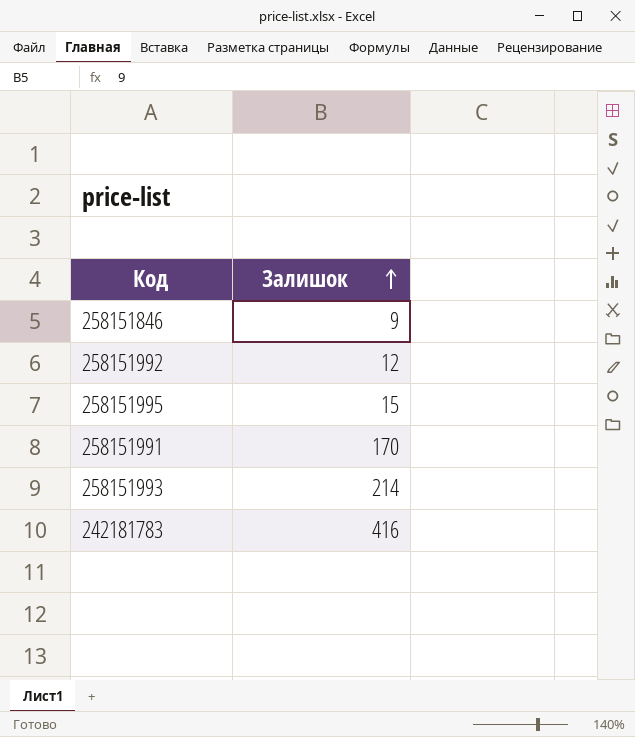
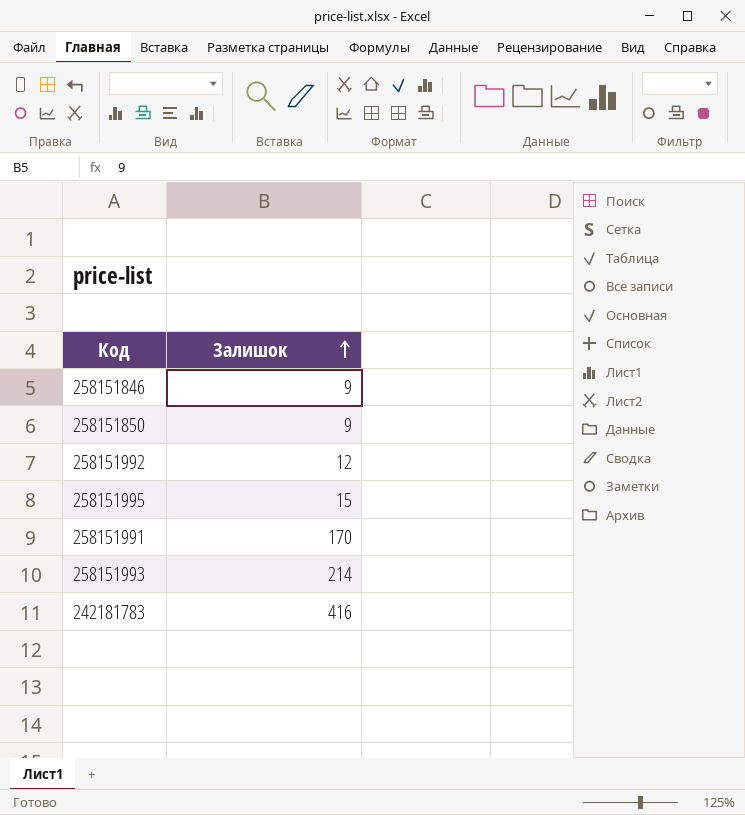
row 258151850: none -> 9

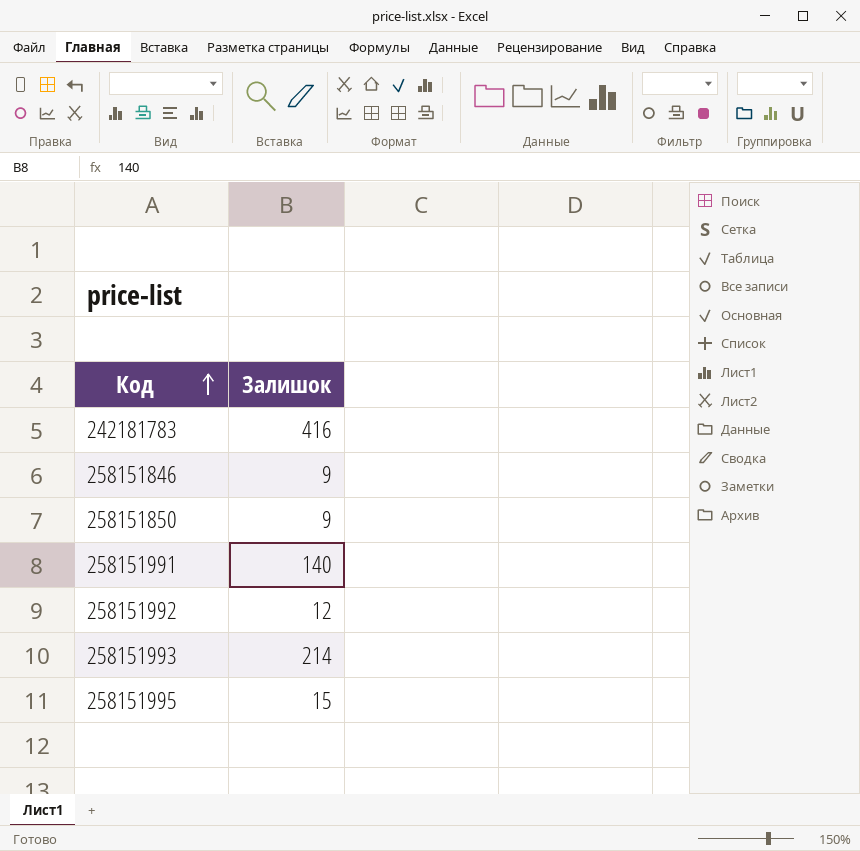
row order: Залишок ascending -> Код ascending
258151991 | Залишок: 170 -> 140

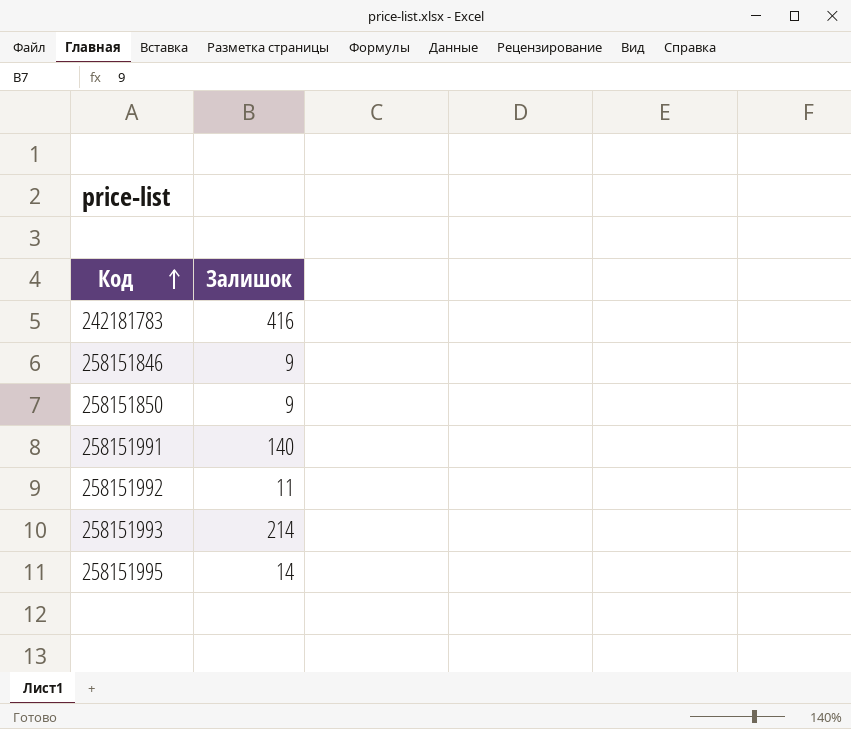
258151992 | Залишок: 12 -> 11
258151995 | Залишок: 15 -> 14

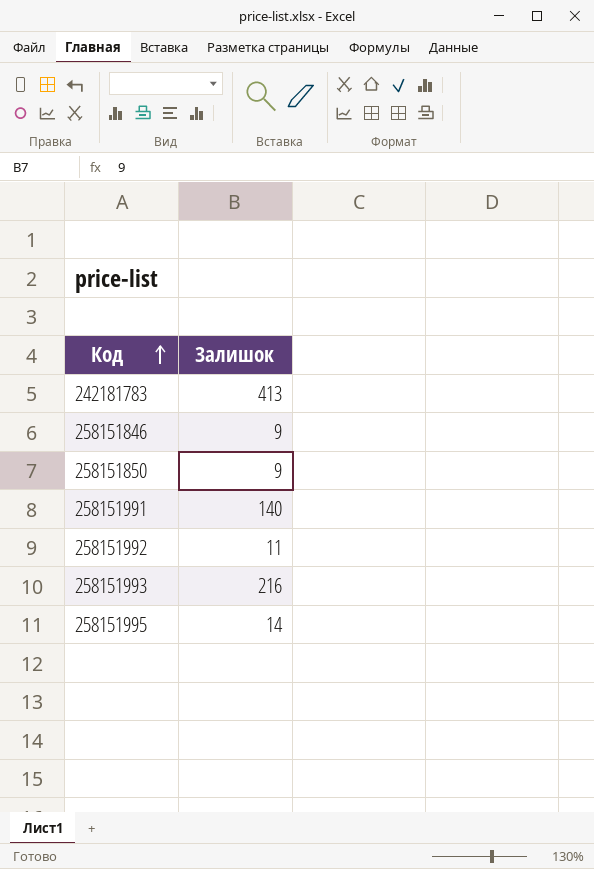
242181783 | Залишок: 416 -> 413
258151993 | Залишок: 214 -> 216

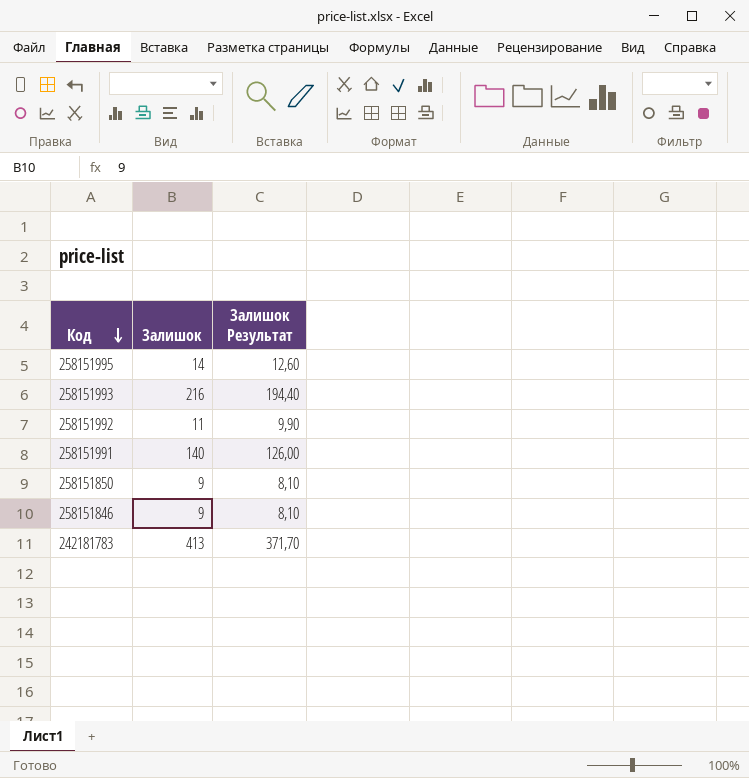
row order: Код ascending -> Код descending
column Залишок Результат | formula: none -> [Залишок] * 0,9

